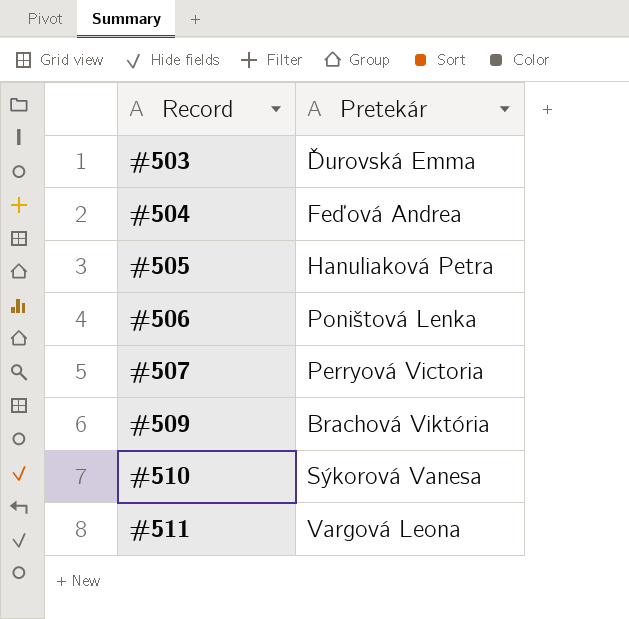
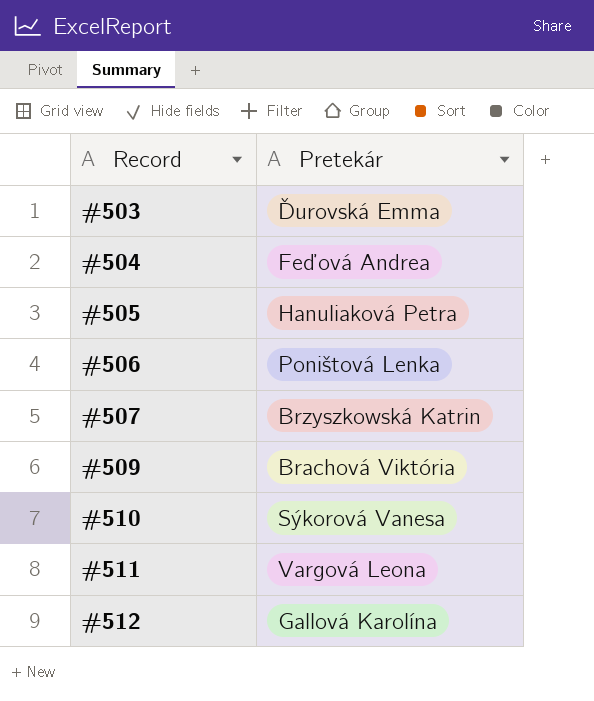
#507 | Pretekár: Perryová Victoria -> Brzyszkowská Katrin
row #512: none -> Gallová Karolína

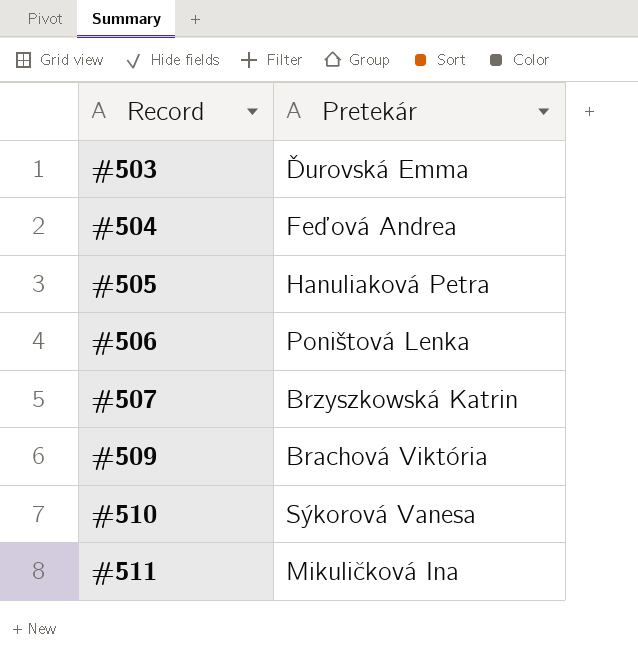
row #512: Gallová Karolína -> none
#511 | Pretekár: Vargová Leona -> Mikuličková Ina

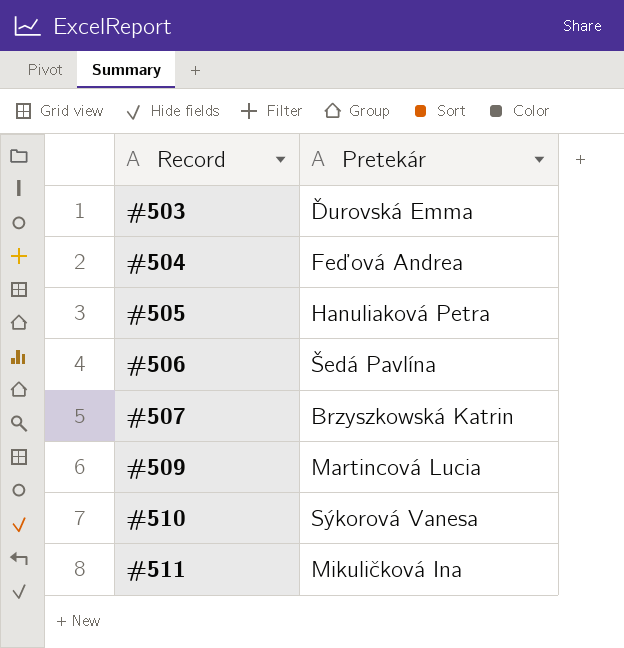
#506 | Pretekár: Poništová Lenka -> Šedá Pavlína
#509 | Pretekár: Brachová Viktória -> Martincová Lucia

